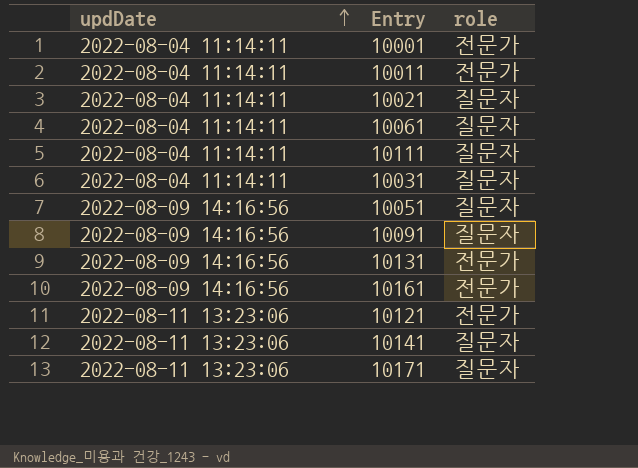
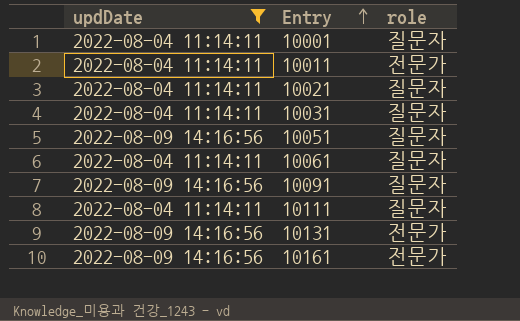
filter: none -> updDate != 2022-08-11 13:23:06
row order: updDate ascending -> Entry ascending
10001 | role: 전문가 -> 질문자

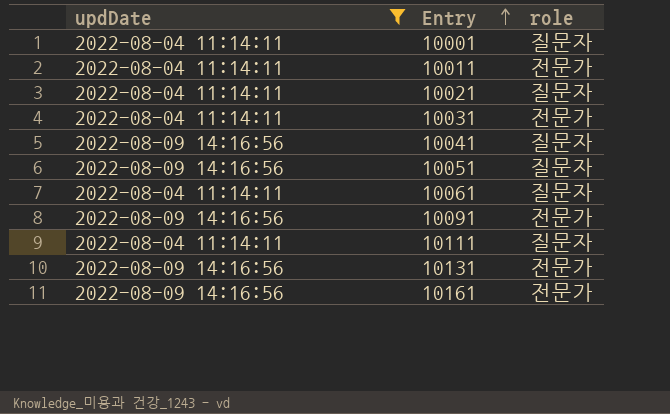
10031 | role: 질문자 -> 전문가
row 10041: none -> 2022-08-09 14:16:56 | 질문자
10091 | role: 질문자 -> 전문가

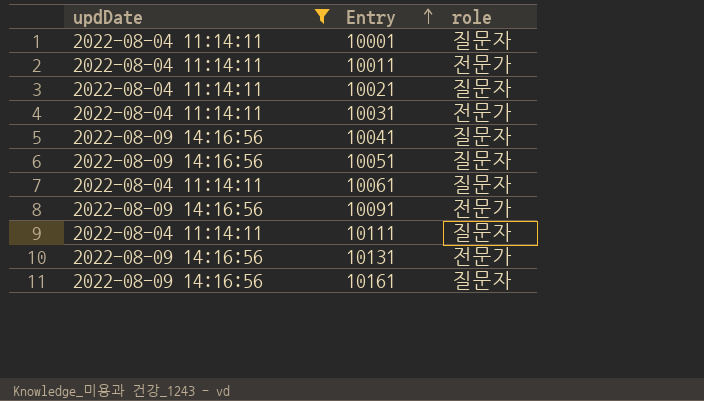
10161 | role: 전문가 -> 질문자

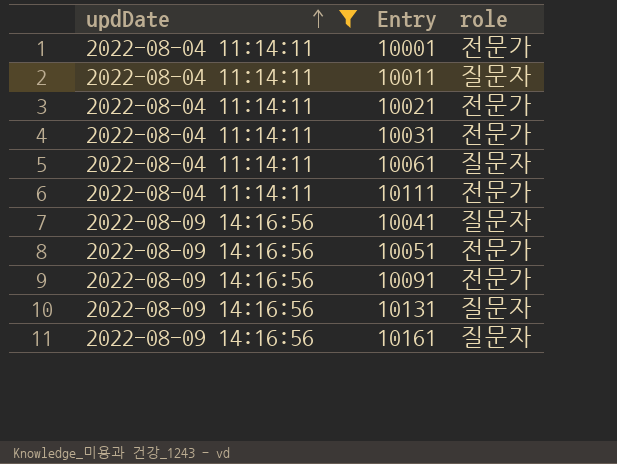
row order: Entry ascending -> updDate ascending
10001 | role: 질문자 -> 전문가
10011 | role: 전문가 -> 질문자
10021 | role: 질문자 -> 전문가
10111 | role: 질문자 -> 전문가
10051 | role: 질문자 -> 전문가
10131 | role: 전문가 -> 질문자

